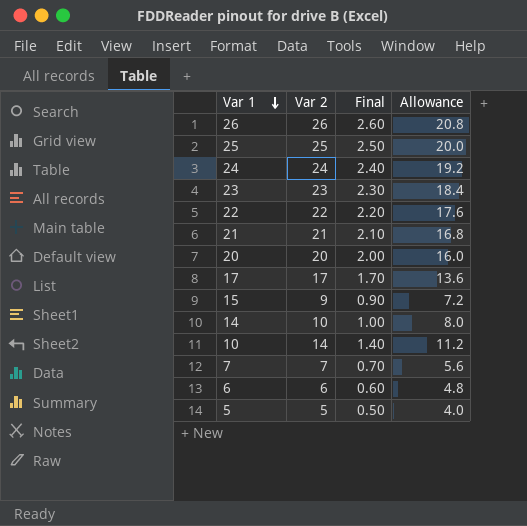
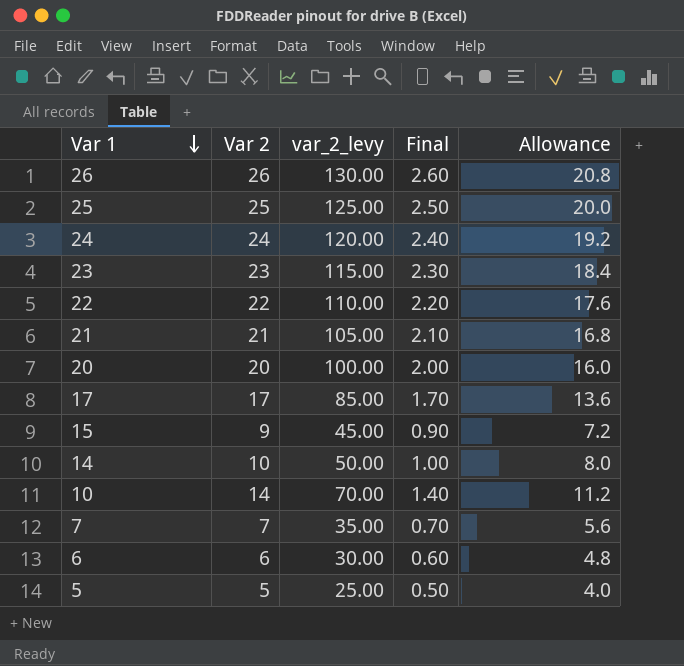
column var_2_levy | formula: none -> [Var 2] * 5

